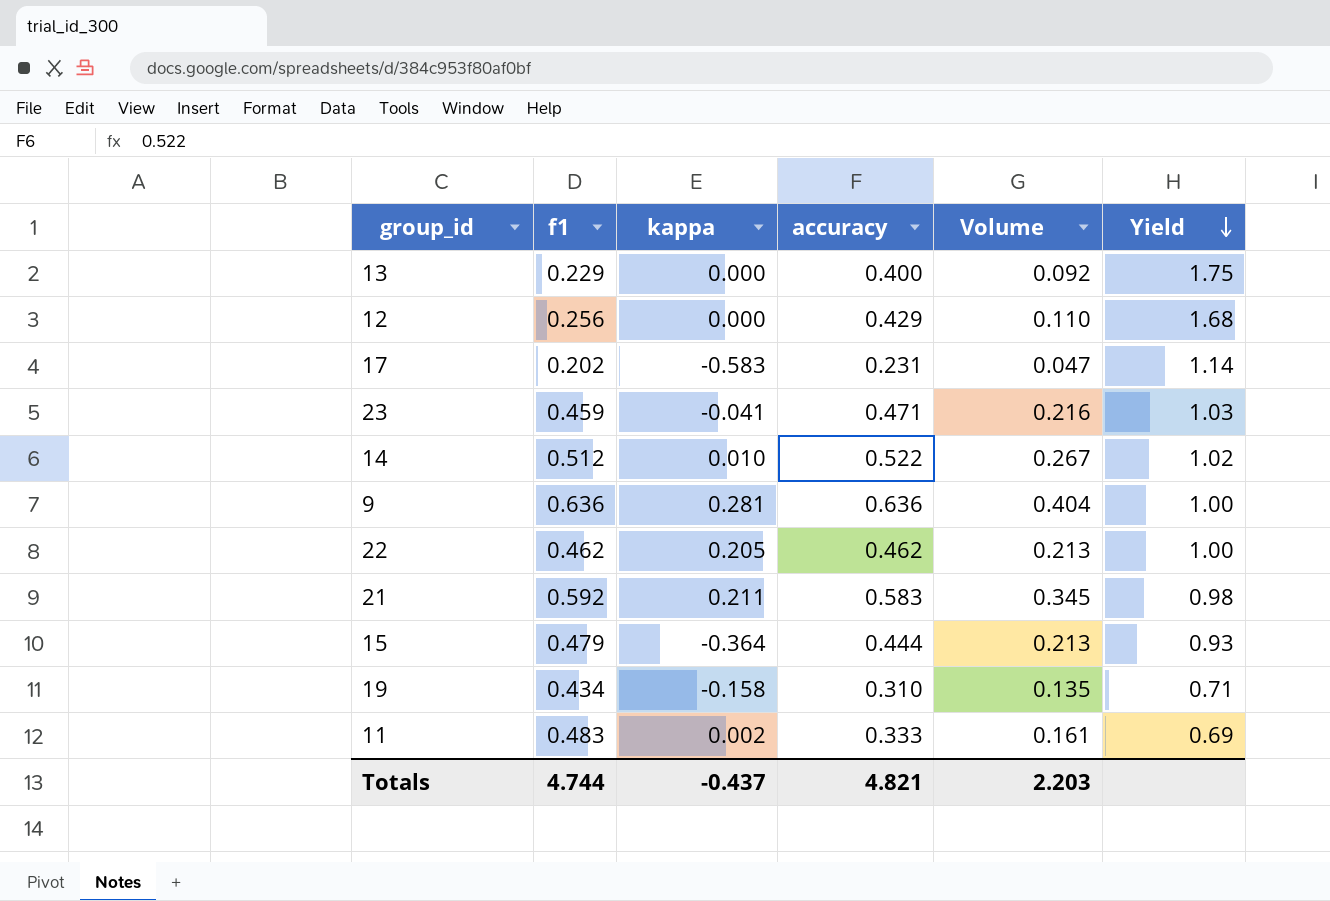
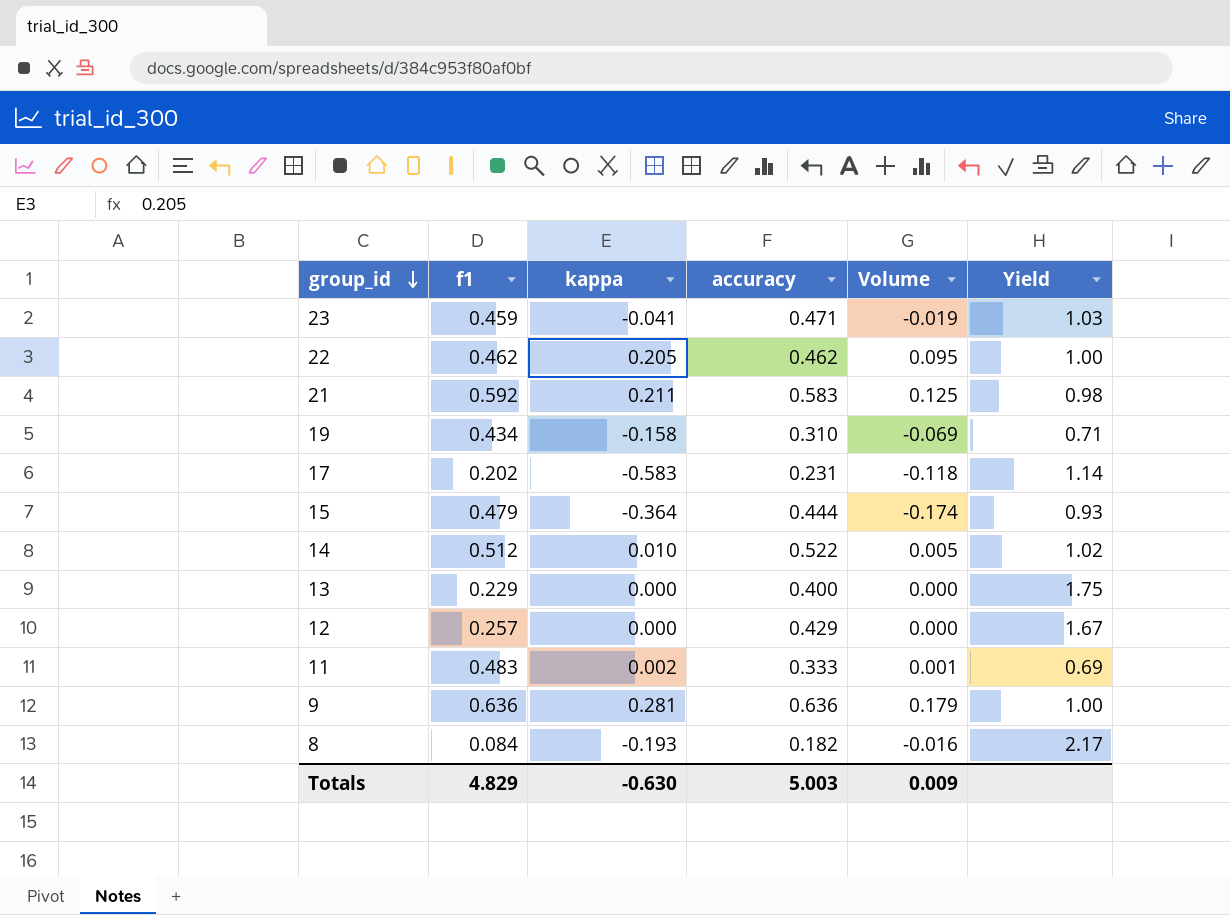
row order: Yield descending -> group_id descending
column Volume | formula: [f1] * [accuracy] -> [f1] * [kappa]
12 | f1: 0.256 -> 0.257
12 | Yield: 1.68 -> 1.67
row 8: none -> 0.084 | -0.193 | 0.182 | -0.016 | 2.17
Totals | f1: 4.744 -> 4.829
Totals | kappa: -0.437 -> -0.630
Totals | accuracy: 4.821 -> 5.003
Totals | Volume: 2.203 -> 0.009

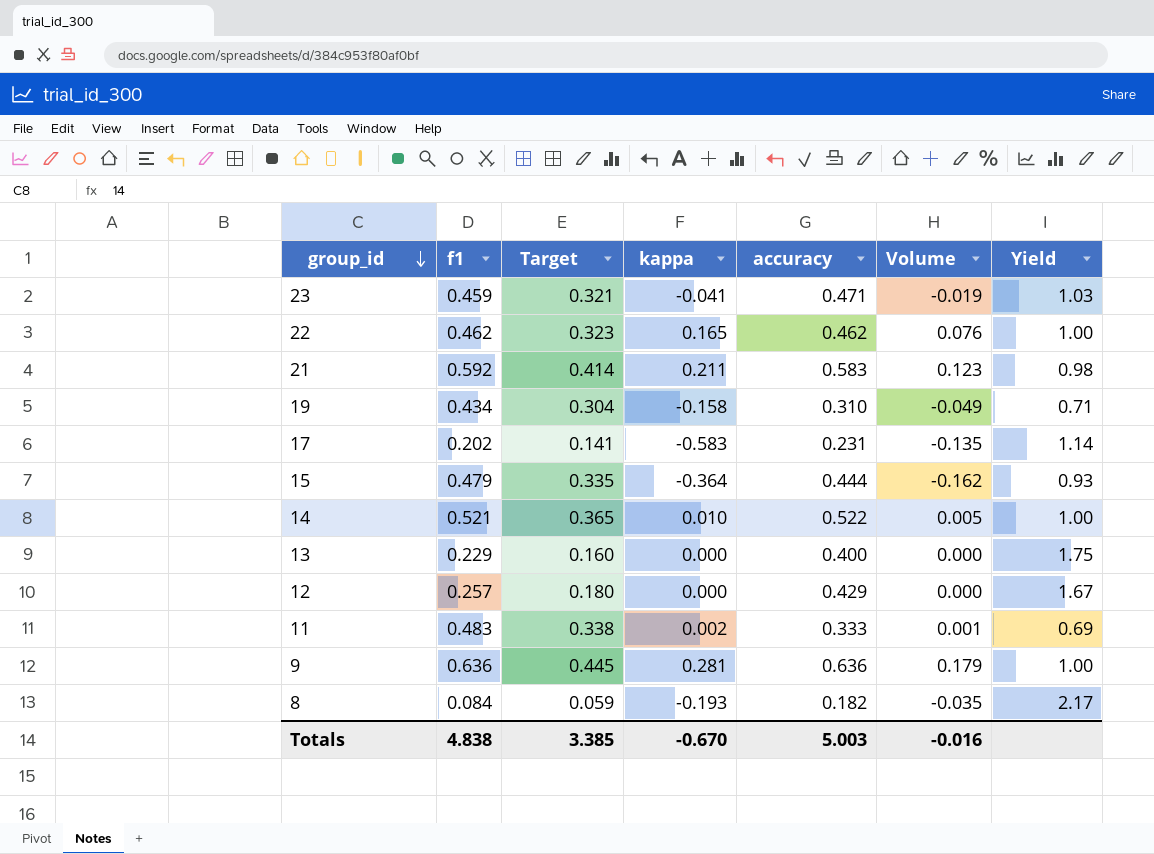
column Target | formula: none -> [f1] * 0.7
column Volume | formula: [f1] * [kappa] -> [kappa] * [accuracy]
22 | kappa: 0.205 -> 0.165
14 | f1: 0.512 -> 0.521
14 | Yield: 1.02 -> 1.00
Totals | f1: 4.829 -> 4.838
Totals | kappa: -0.630 -> -0.670
Totals | Volume: 0.009 -> -0.016

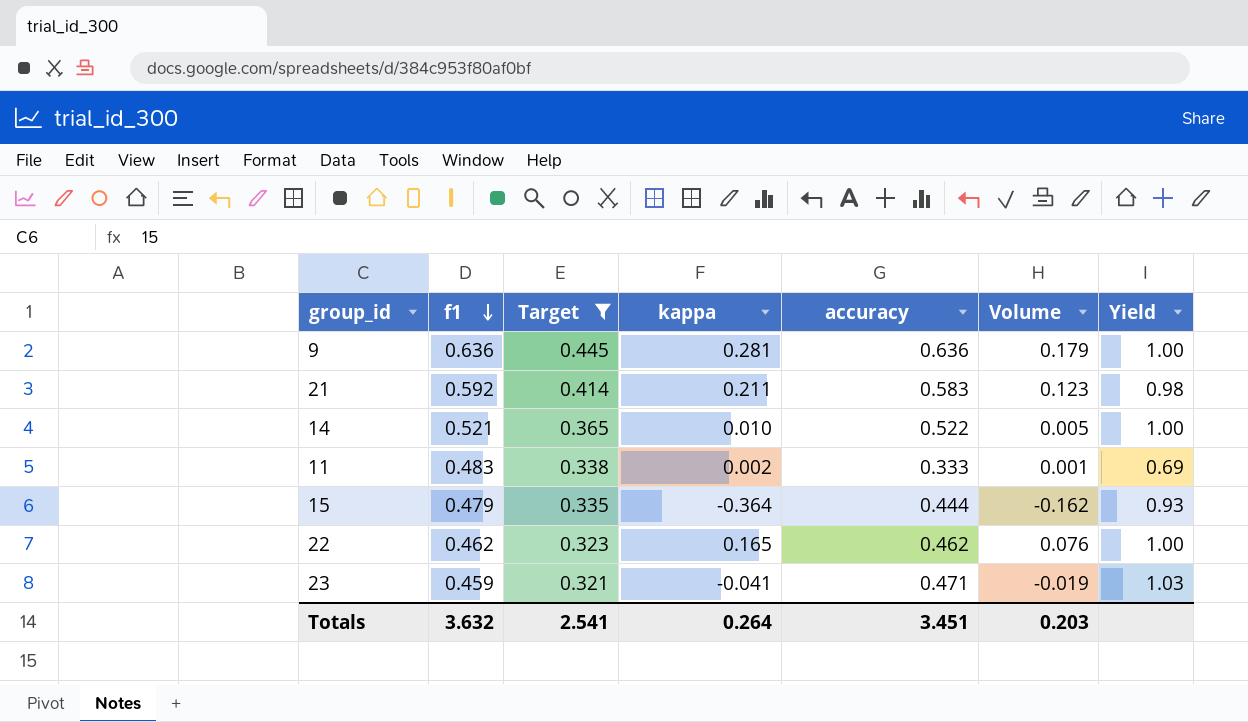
filter: none -> Target >= 0.321
row order: group_id descending -> f1 descending
Totals | f1: 4.838 -> 3.632
Totals | Target: 3.385 -> 2.541
Totals | kappa: -0.670 -> 0.264
Totals | accuracy: 5.003 -> 3.451
Totals | Volume: -0.016 -> 0.203

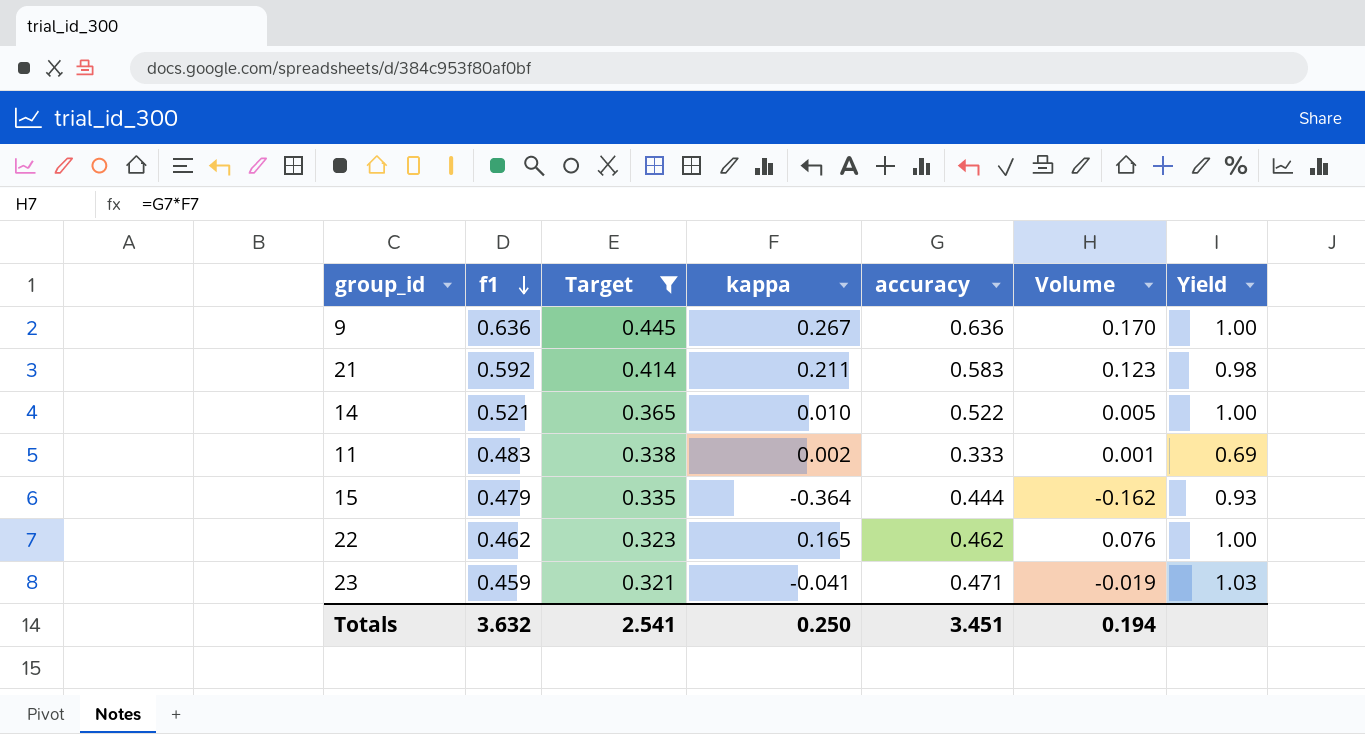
9 | kappa: 0.281 -> 0.267
9 | Volume: 0.179 -> 0.170
Totals | kappa: 0.264 -> 0.250
Totals | Volume: 0.203 -> 0.194

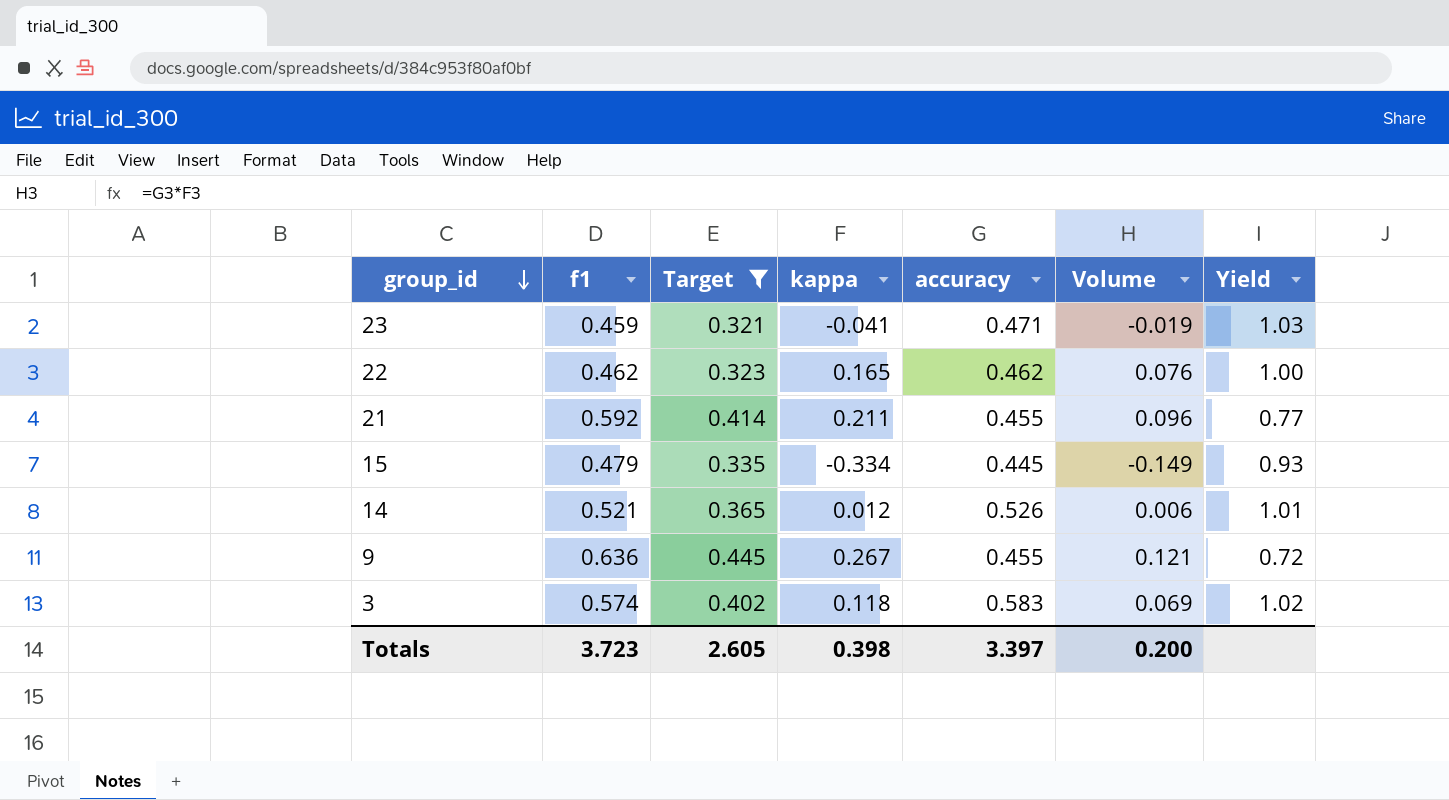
row order: f1 descending -> group_id descending
row 11: 0.483 | 0.338 | 0.002 | 0.333 | 0.001 | 0.69 -> none
21 | accuracy: 0.583 -> 0.455
21 | Volume: 0.123 -> 0.096
21 | Yield: 0.98 -> 0.77
15 | kappa: -0.364 -> -0.334
15 | accuracy: 0.444 -> 0.445
15 | Volume: -0.162 -> -0.149
14 | kappa: 0.010 -> 0.012
14 | accuracy: 0.522 -> 0.526
14 | Volume: 0.005 -> 0.006
14 | Yield: 1.00 -> 1.01
9 | accuracy: 0.636 -> 0.455
9 | Volume: 0.170 -> 0.121
9 | Yield: 1.00 -> 0.72
row 3: none -> 0.574 | 0.402 | 0.118 | 0.583 | 0.069 | 1.02
Totals | f1: 3.632 -> 3.723
Totals | Target: 2.541 -> 2.605
Totals | kappa: 0.250 -> 0.398
Totals | accuracy: 3.451 -> 3.397
Totals | Volume: 0.194 -> 0.200

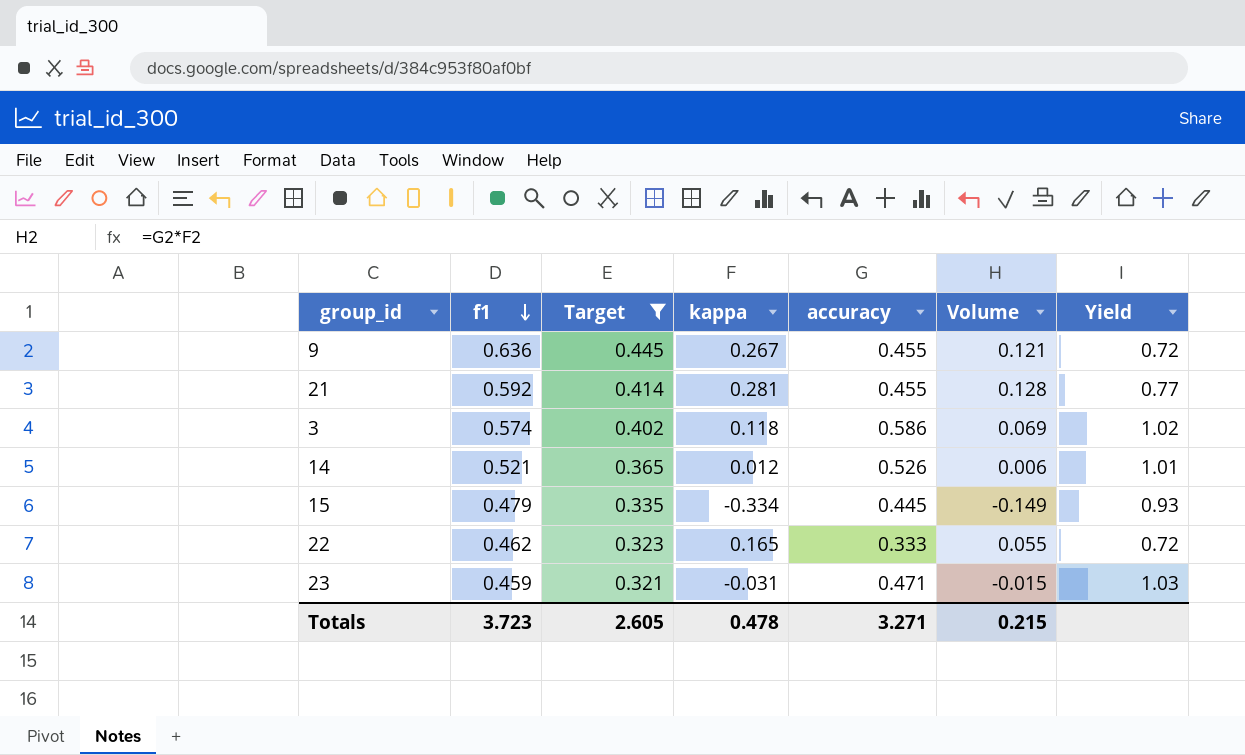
row order: group_id descending -> f1 descending
21 | kappa: 0.211 -> 0.281
21 | Volume: 0.096 -> 0.128
3 | accuracy: 0.583 -> 0.586
22 | accuracy: 0.462 -> 0.333
22 | Volume: 0.076 -> 0.055
22 | Yield: 1.00 -> 0.72
23 | kappa: -0.041 -> -0.031
23 | Volume: -0.019 -> -0.015
Totals | kappa: 0.398 -> 0.478
Totals | accuracy: 3.397 -> 3.271
Totals | Volume: 0.200 -> 0.215

